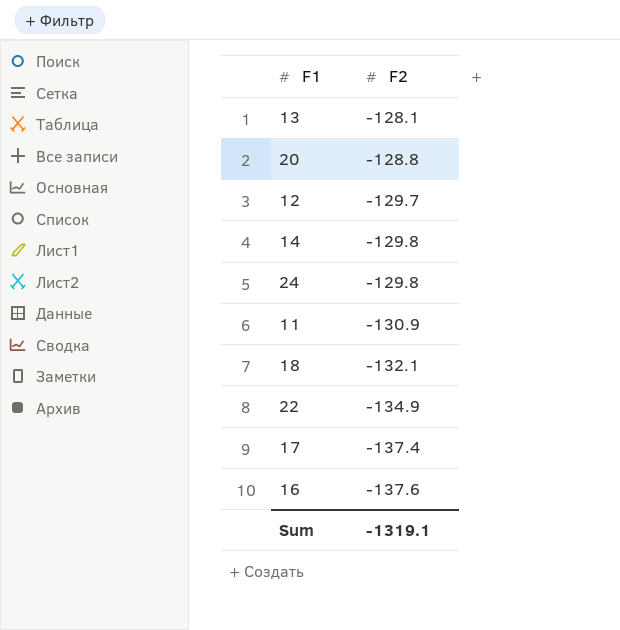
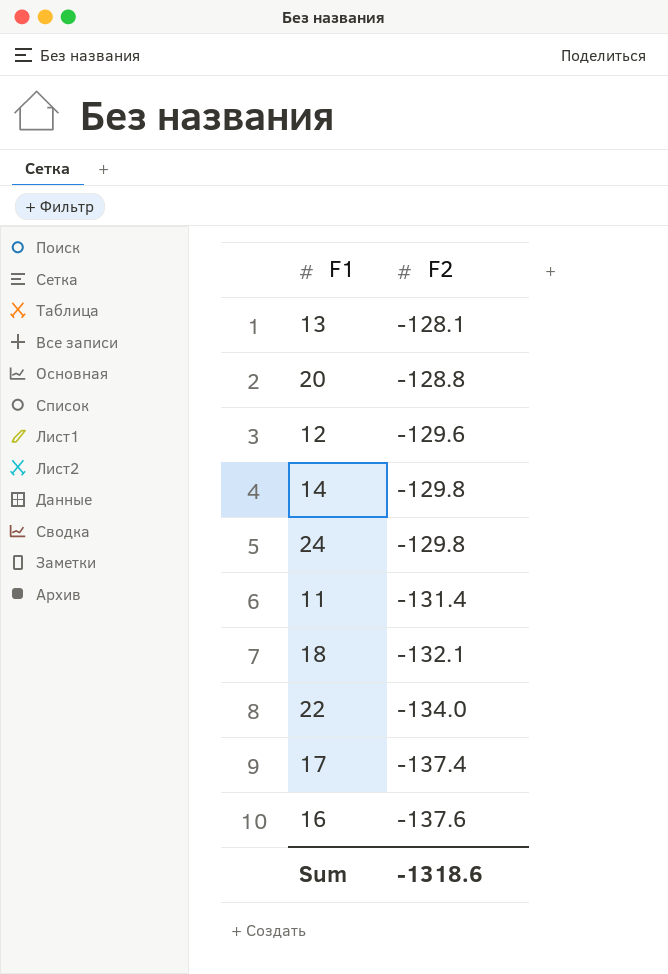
12 | F2: -129.7 -> -129.6
11 | F2: -130.9 -> -131.4
22 | F2: -134.9 -> -134.0
Sum | F2: -1319.1 -> -1318.6

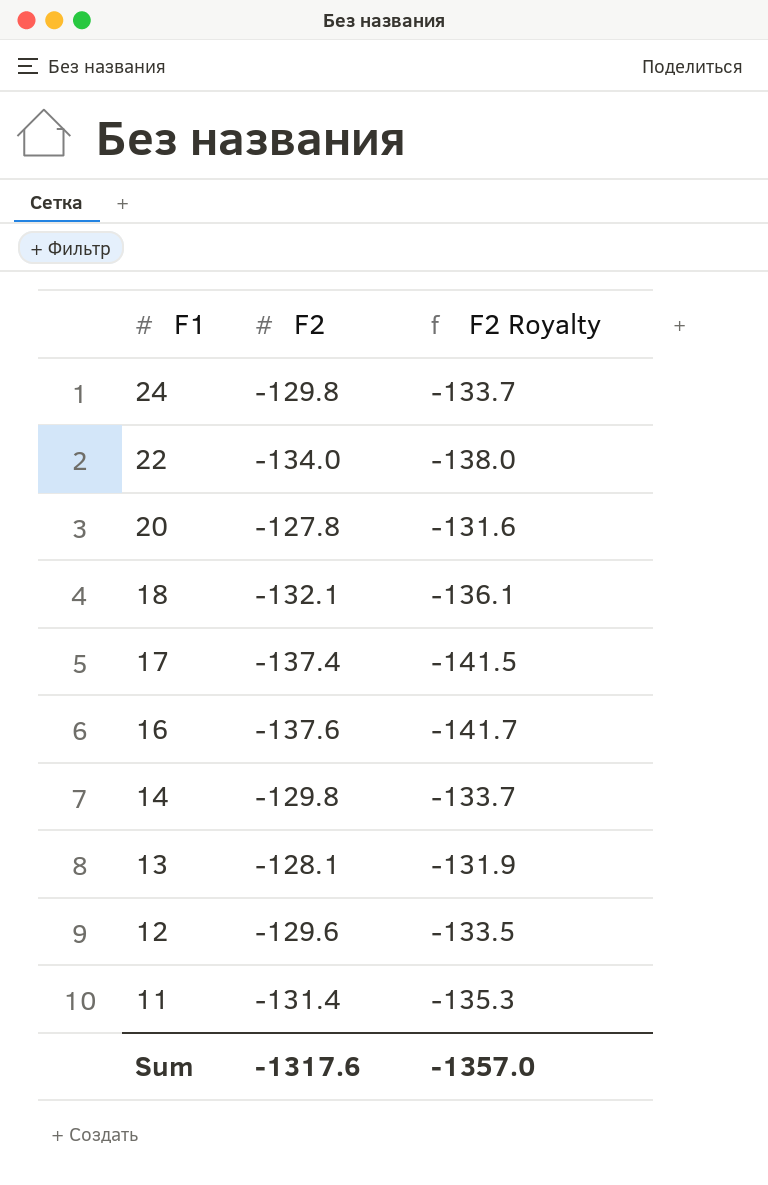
row order: F2 descending -> F1 descending
column F2 Royalty | formula: none -> [F2] * 1.03
20 | F2: -128.8 -> -127.8
Sum | F2: -1318.6 -> -1317.6

